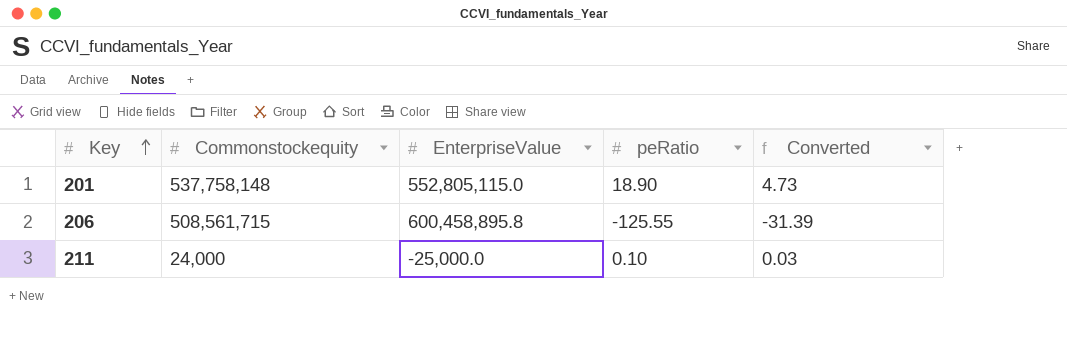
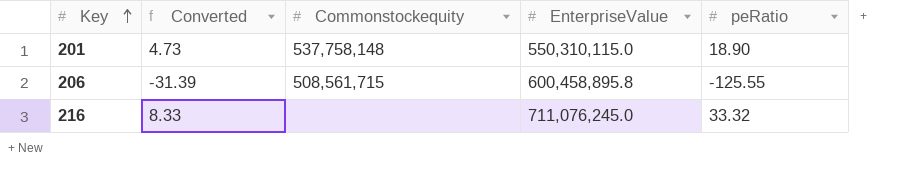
column Converted | position: 5 -> 2
row 211: 24,000 | -25,000.0 | 0.10 | 0.03 -> none
201 | EnterpriseValue: 552,805,115.0 -> 550,310,115.0
row 216: none -> 8.33 | none | 711,076,245.0 | 33.32

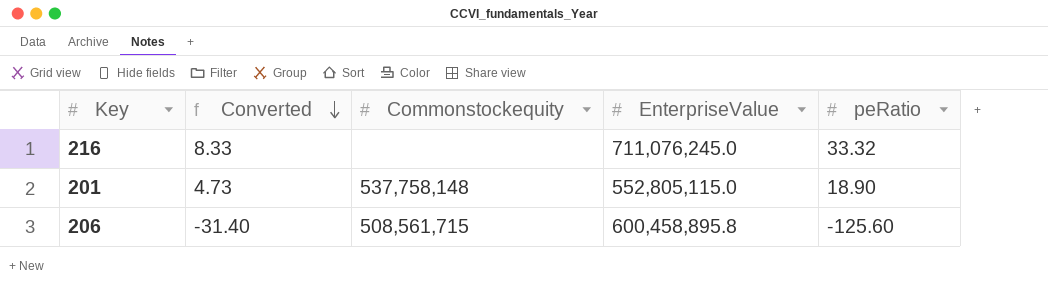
row order: Key ascending -> Converted descending
201 | EnterpriseValue: 550,310,115.0 -> 552,805,115.0
206 | Converted: -31.39 -> -31.40
206 | peRatio: -125.55 -> -125.60

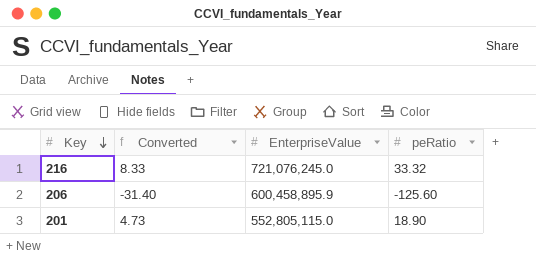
row order: Converted descending -> Key descending
column Commonstockequity | position: 3 -> none
216 | EnterpriseValue: 711,076,245.0 -> 721,076,245.0
206 | EnterpriseValue: 600,458,895.8 -> 600,458,895.9

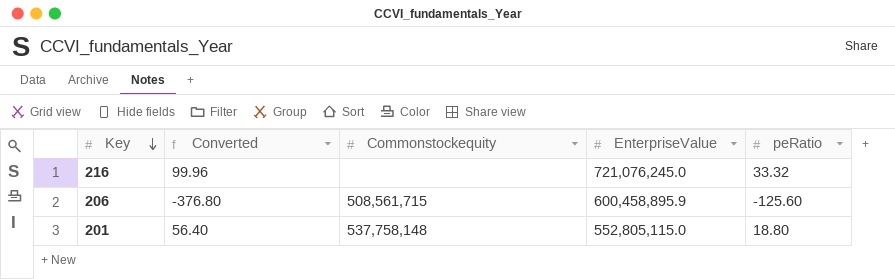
column Converted | formula: [peRatio] * 0.25 -> [peRatio] * 3
column Commonstockequity | position: none -> 3
201 | peRatio: 18.90 -> 18.80

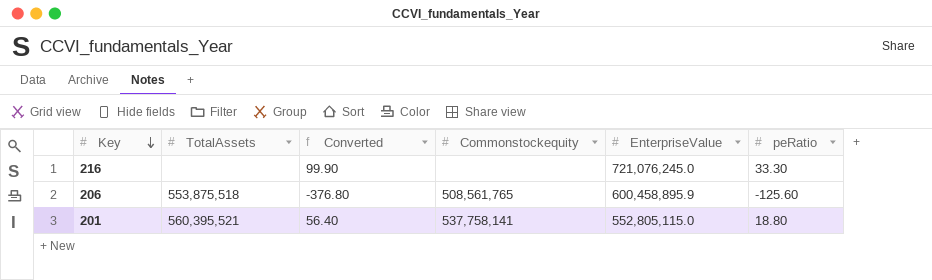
column TotalAssets | position: none -> 2
216 | Converted: 99.96 -> 99.90
216 | peRatio: 33.32 -> 33.30
206 | Commonstockequity: 508,561,715 -> 508,561,765
201 | Commonstockequity: 537,758,148 -> 537,758,141

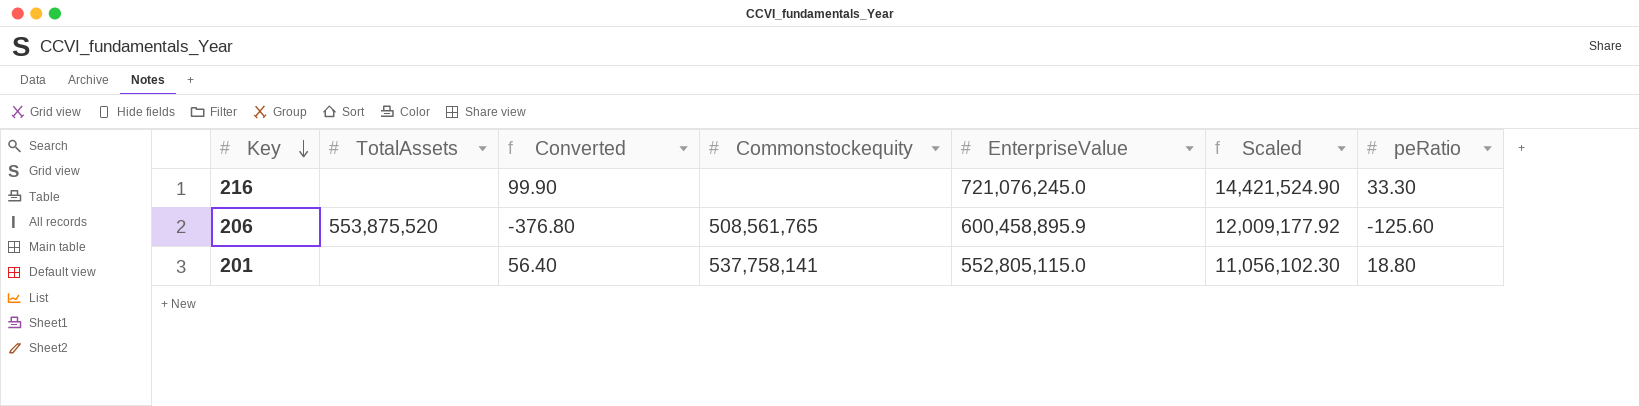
column Scaled | formula: none -> [EnterpriseValue] * 0.02
206 | TotalAssets: 553,875,518 -> 553,875,520
201 | TotalAssets: 560,395,521 -> none

